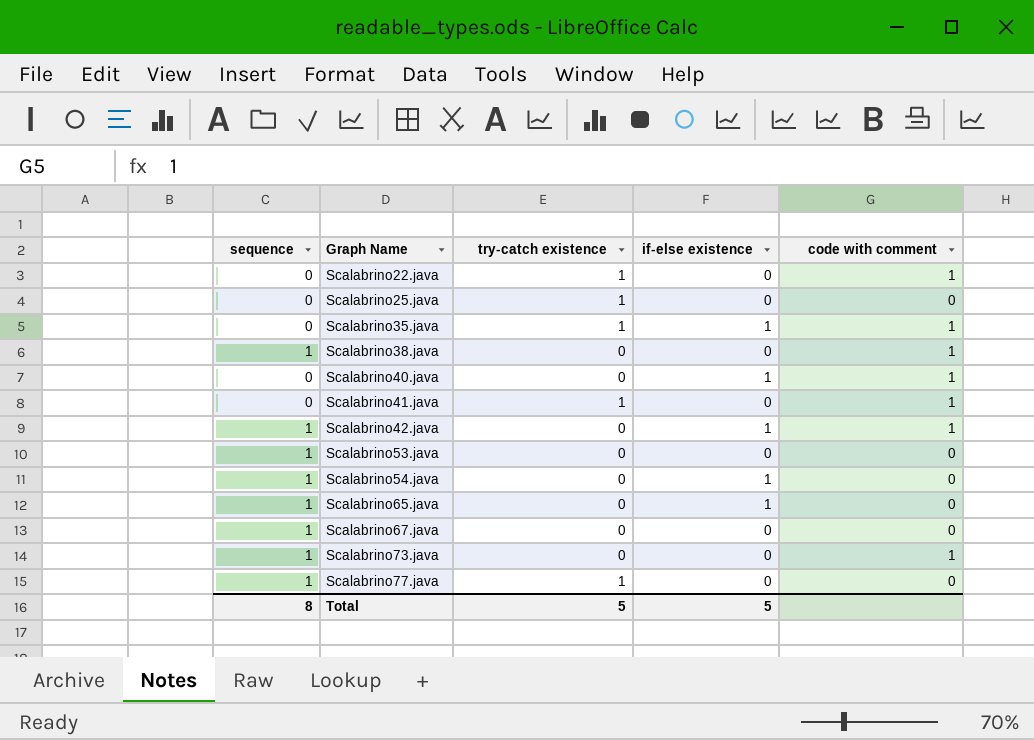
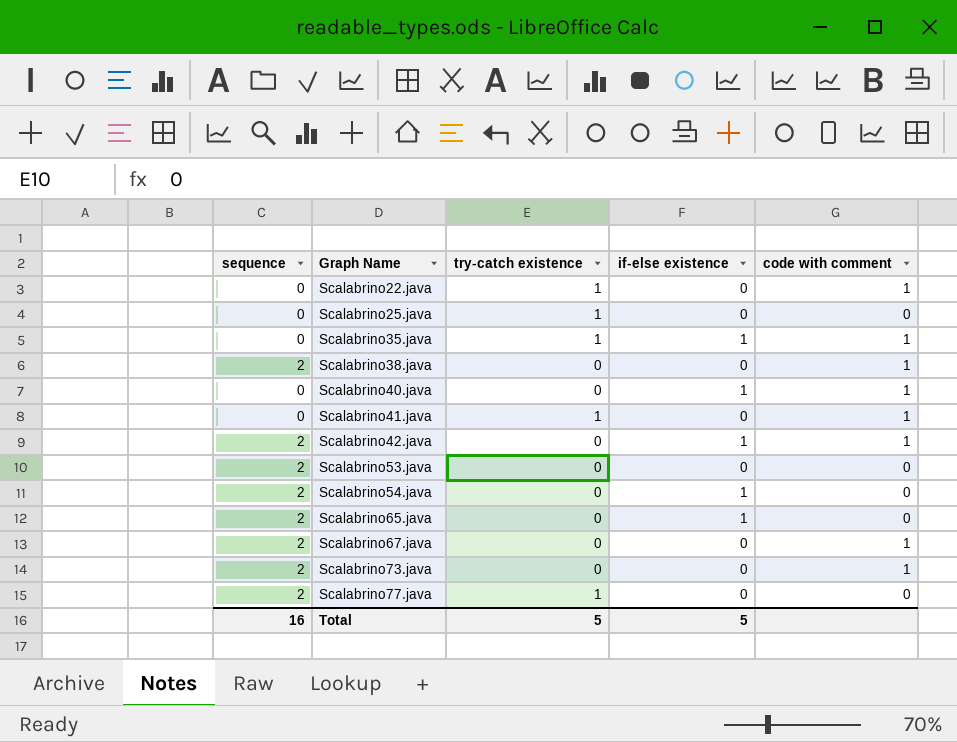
Scalabrino38.java | sequence: 1 -> 2
Scalabrino42.java | sequence: 1 -> 2
Scalabrino53.java | sequence: 1 -> 2
Scalabrino54.java | sequence: 1 -> 2
Scalabrino65.java | sequence: 1 -> 2
Scalabrino67.java | sequence: 1 -> 2
Scalabrino67.java | code with comment: 0 -> 1
Scalabrino73.java | sequence: 1 -> 2
Scalabrino77.java | sequence: 1 -> 2
Total | sequence: 8 -> 16

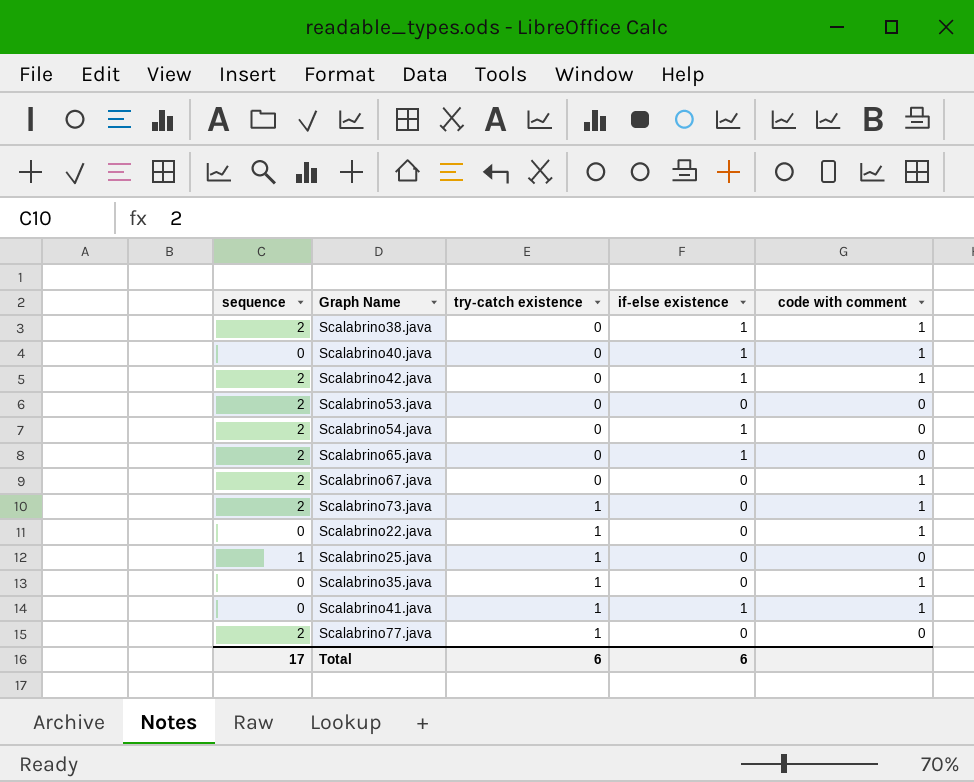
row order: Graph Name ascending -> try-catch existence ascending
Scalabrino38.java | if-else existence: 0 -> 1
Scalabrino73.java | try-catch existence: 0 -> 1
Scalabrino25.java | sequence: 0 -> 1
Scalabrino35.java | if-else existence: 1 -> 0
Scalabrino41.java | if-else existence: 0 -> 1
Total | sequence: 16 -> 17
Total | try-catch existence: 5 -> 6
Total | if-else existence: 5 -> 6

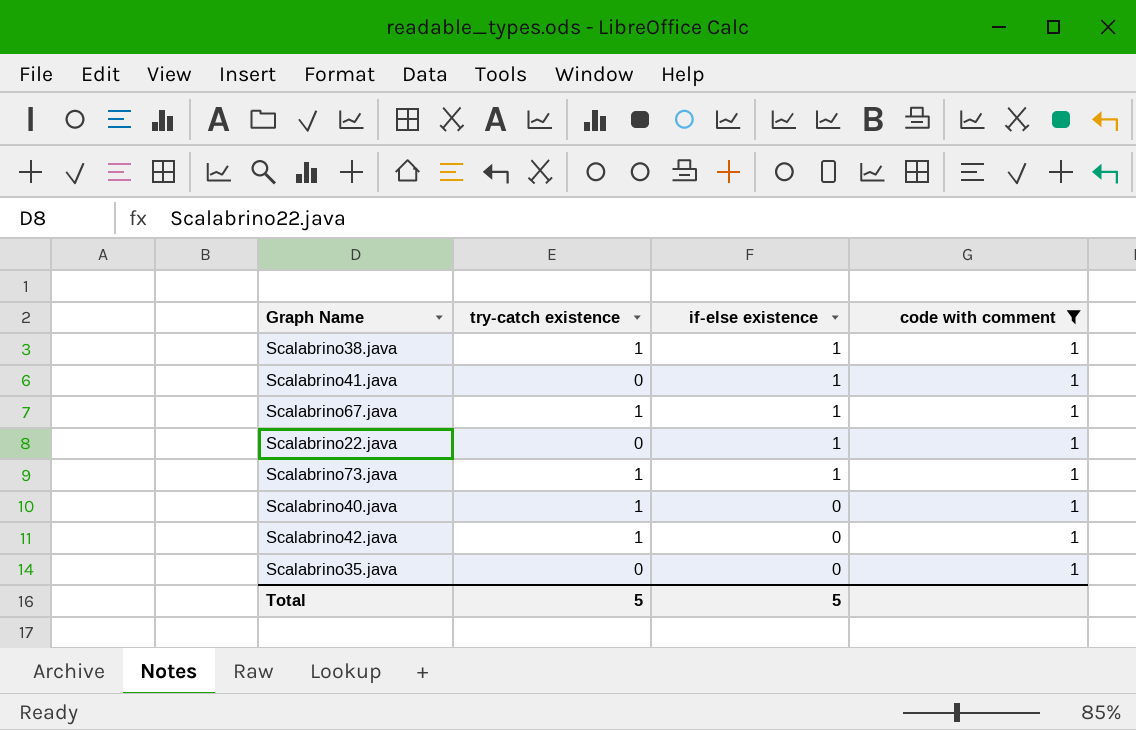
filter: none -> code with comment = 1
row order: try-catch existence ascending -> if-else existence descending
column sequence | position: 1 -> none
Scalabrino38.java | try-catch existence: 0 -> 1
Scalabrino41.java | try-catch existence: 1 -> 0
Scalabrino67.java | try-catch existence: 0 -> 1
Scalabrino67.java | if-else existence: 0 -> 1
Scalabrino22.java | try-catch existence: 1 -> 0
Scalabrino22.java | if-else existence: 0 -> 1
Scalabrino73.java | if-else existence: 0 -> 1
Scalabrino40.java | try-catch existence: 0 -> 1
Scalabrino40.java | if-else existence: 1 -> 0
Scalabrino42.java | try-catch existence: 0 -> 1
Scalabrino42.java | if-else existence: 1 -> 0
Scalabrino35.java | try-catch existence: 1 -> 0
Total | try-catch existence: 6 -> 5
Total | if-else existence: 6 -> 5

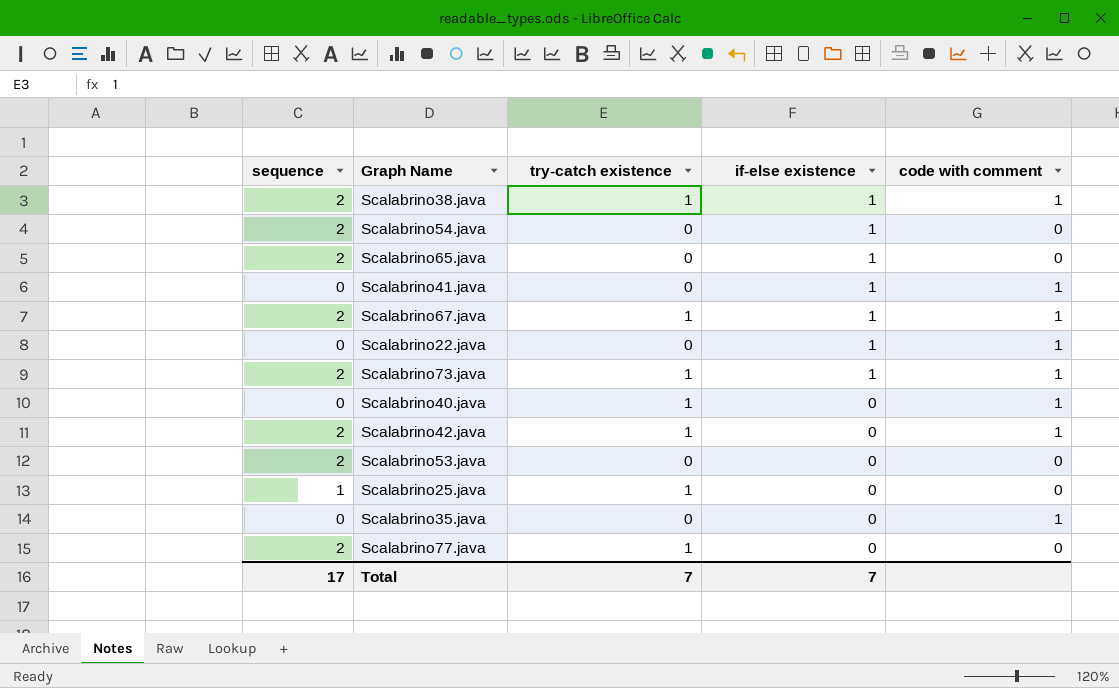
filter: code with comment = 1 -> none
column sequence | position: none -> 1
Total | try-catch existence: 5 -> 7
Total | if-else existence: 5 -> 7

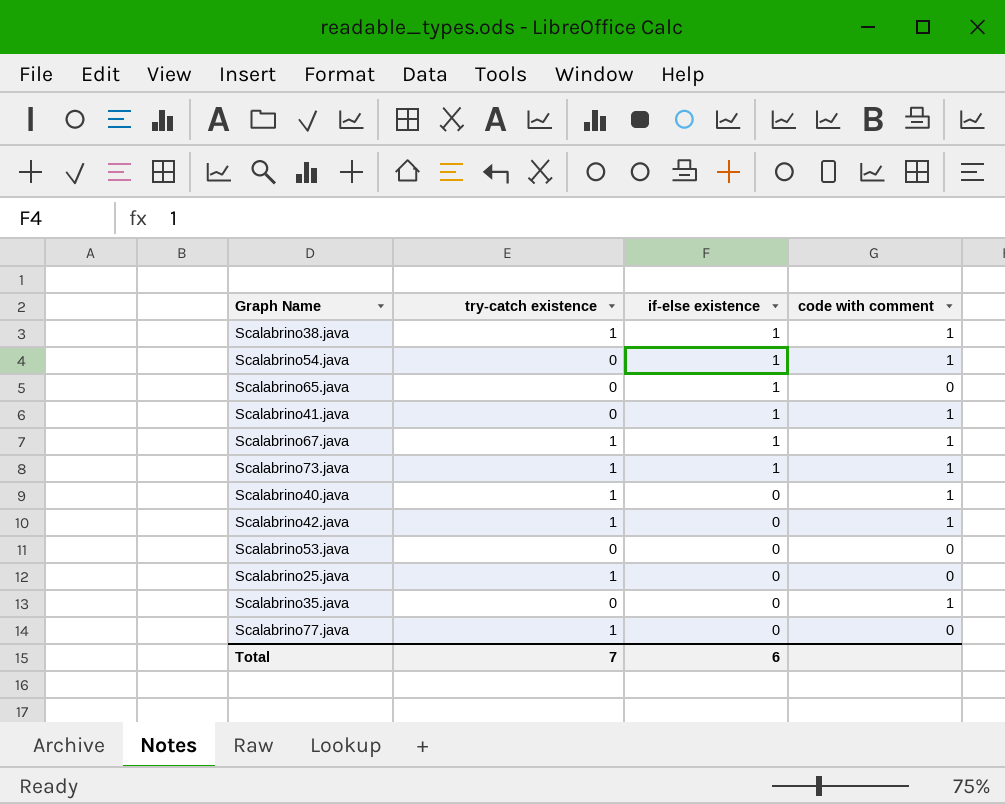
column sequence | position: 1 -> none
row Scalabrino22.java: 0 | 0 | 1 | 1 -> none
Scalabrino54.java | code with comment: 0 -> 1
Total | if-else existence: 7 -> 6

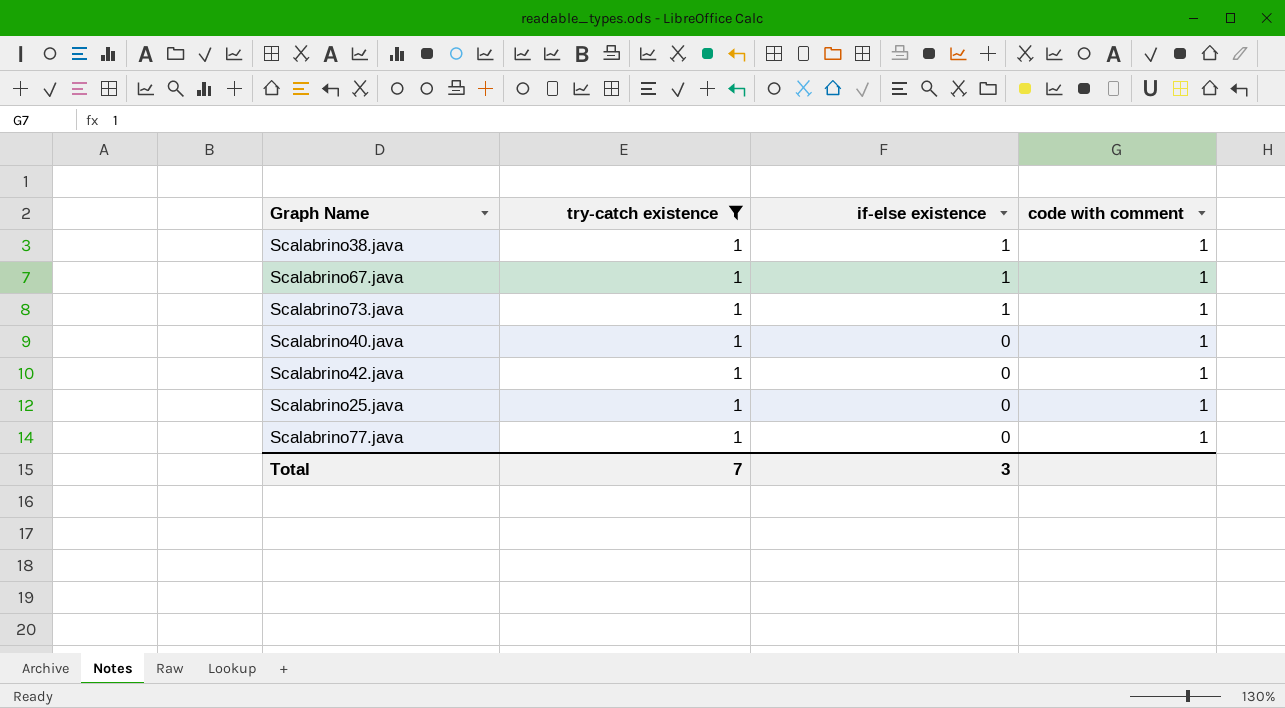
filter: none -> try-catch existence = 1
Scalabrino25.java | code with comment: 0 -> 1
Scalabrino77.java | code with comment: 0 -> 1
Total | if-else existence: 6 -> 3

